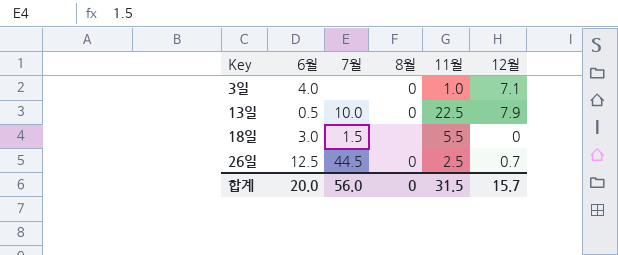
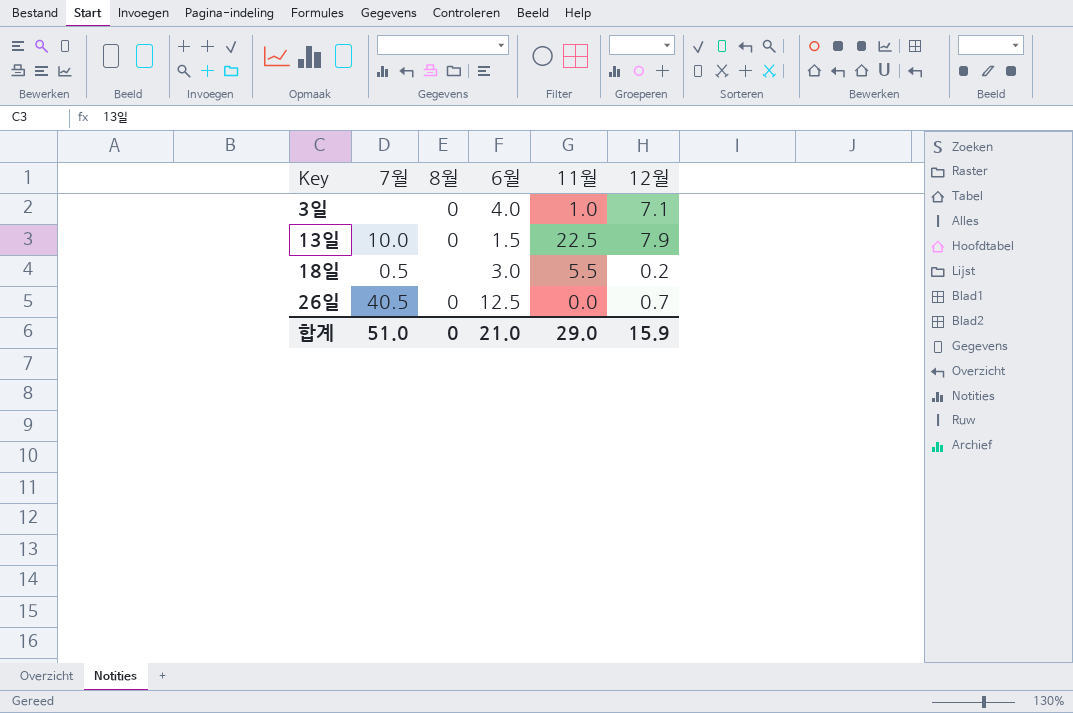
column 6월 | position: 2 -> 4
13일 | 6월: 0.5 -> 1.5
18일 | 7월: 1.5 -> 0.5
18일 | 12월: 0 -> 0.2
26일 | 7월: 44.5 -> 40.5
26일 | 11월: 2.5 -> 0.0
합계 | 7월: 56.0 -> 51.0
합계 | 6월: 20.0 -> 21.0
합계 | 11월: 31.5 -> 29.0
합계 | 12월: 15.7 -> 15.9

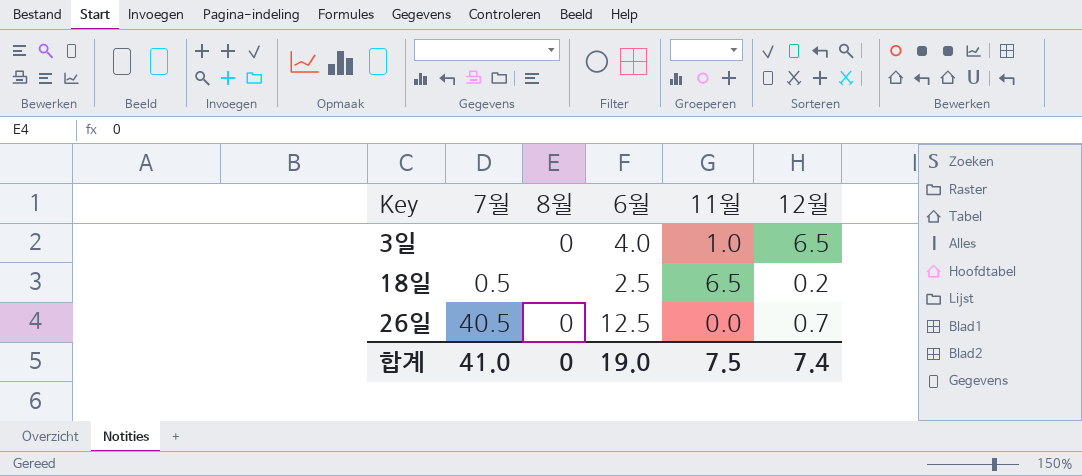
row 13일: 10.0 | 0 | 1.5 | 22.5 | 7.9 -> none
3일 | 12월: 7.1 -> 6.5
18일 | 6월: 3.0 -> 2.5
18일 | 11월: 5.5 -> 6.5
합계 | 7월: 51.0 -> 41.0
합계 | 6월: 21.0 -> 19.0
합계 | 11월: 29.0 -> 7.5
합계 | 12월: 15.9 -> 7.4

